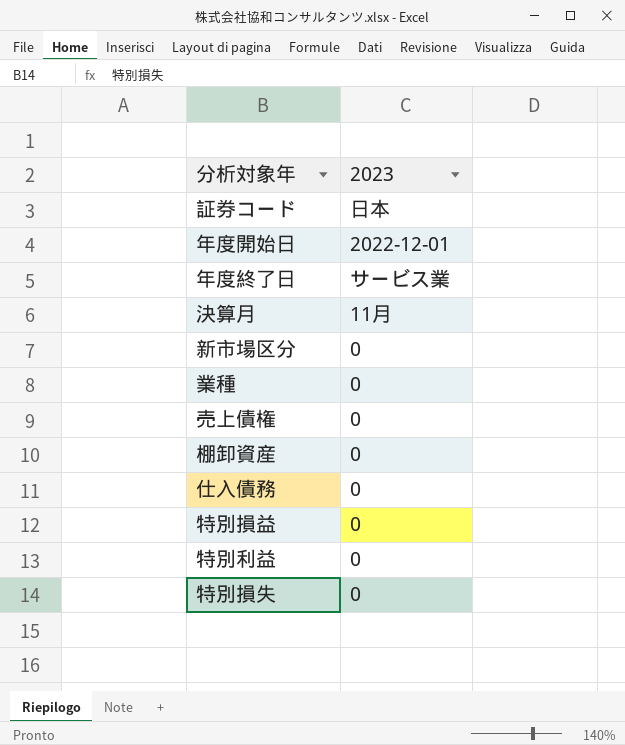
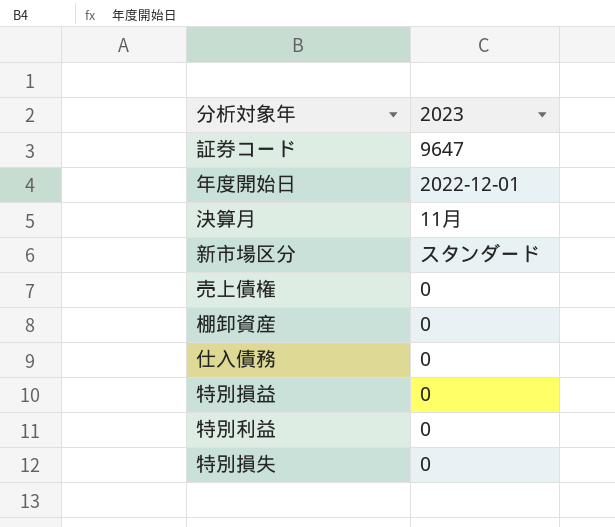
row 年度終了日: サービス業 -> none
row 業種: 0 -> none
証券コード | 2023: 日本 -> 9647
新市場区分 | 2023: 0 -> スタンダード

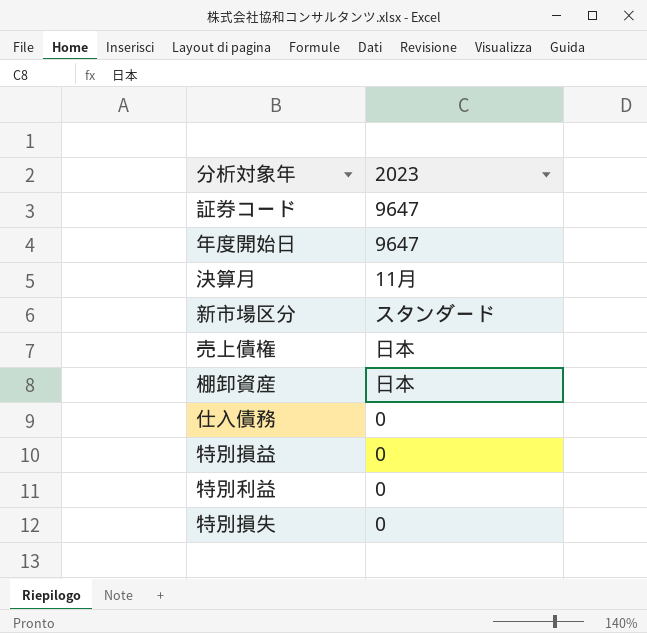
年度開始日 | 2023: 2022-12-01 -> 9647
売上債権 | 2023: 0 -> 日本
棚卸資産 | 2023: 0 -> 日本

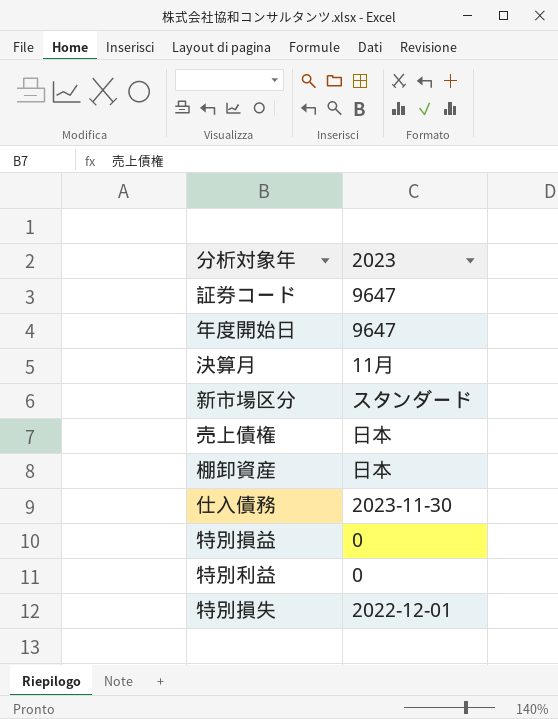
仕入債務 | 2023: 0 -> 2023-11-30
特別損失 | 2023: 0 -> 2022-12-01

